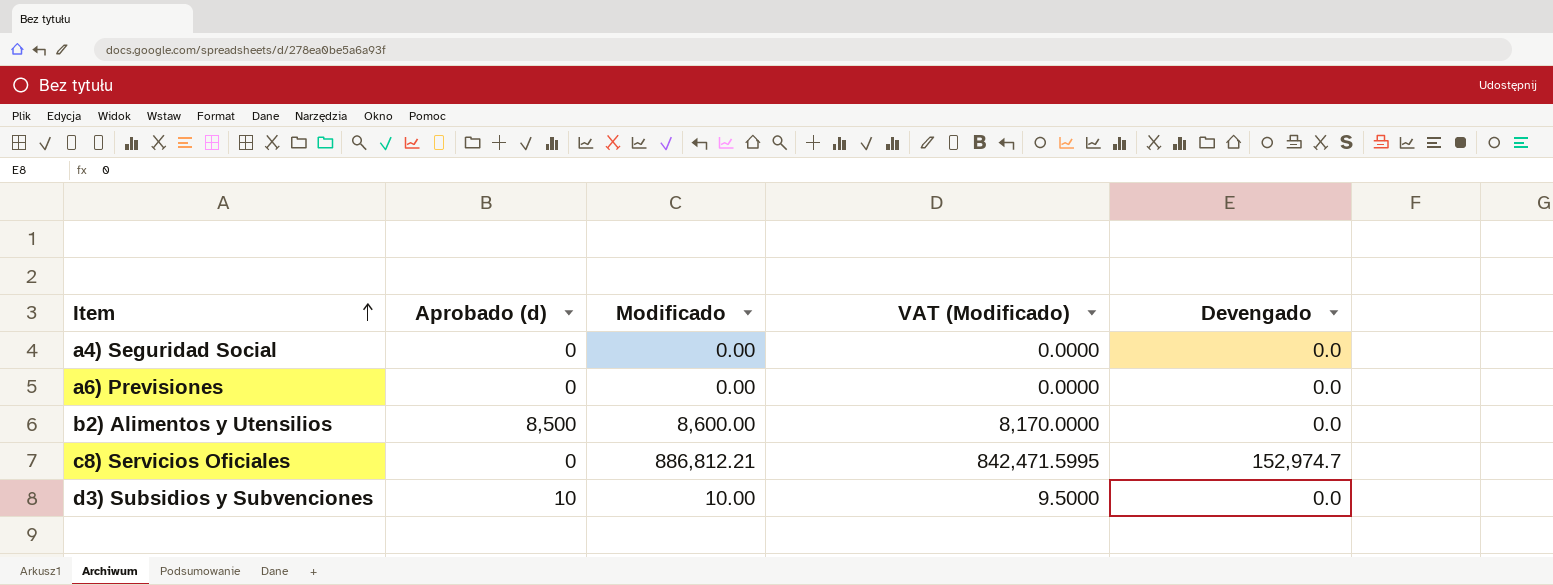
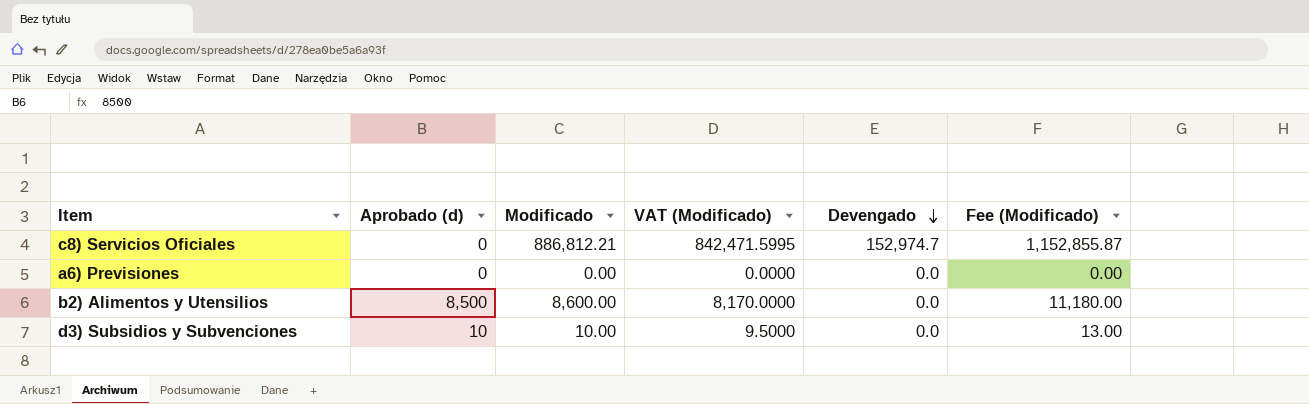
row order: Item ascending -> Devengado descending
column Fee (Modificado) | formula: none -> [Modificado] * 1.3
row a4) Seguridad Social: 0 | 0.00 | 0.0000 | 0.0 -> none

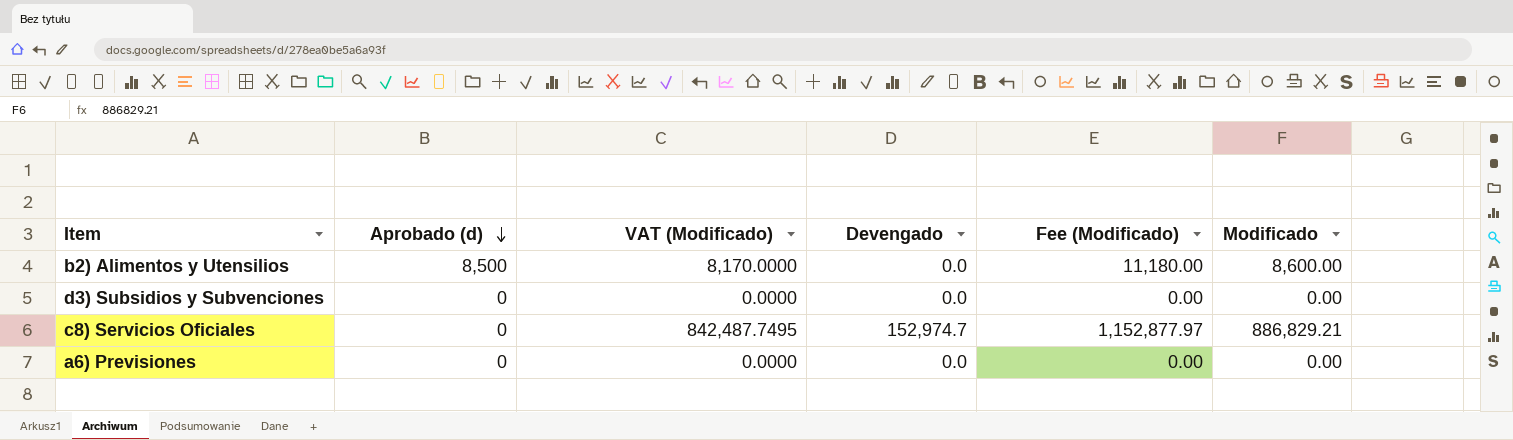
row order: Devengado descending -> Aprobado (d) descending
column Modificado | position: 3 -> 6
d3) Subsidios y Subvenciones | Aprobado (d): 10 -> 0
d3) Subsidios y Subvenciones | VAT (Modificado): 9.5000 -> 0.0000
d3) Subsidios y Subvenciones | Fee (Modificado): 13.00 -> 0.00
d3) Subsidios y Subvenciones | Modificado: 10.00 -> 0.00
c8) Servicios Oficiales | VAT (Modificado): 842,471.5995 -> 842,487.7495
c8) Servicios Oficiales | Fee (Modificado): 1,152,855.87 -> 1,152,877.97
c8) Servicios Oficiales | Modificado: 886,812.21 -> 886,829.21

